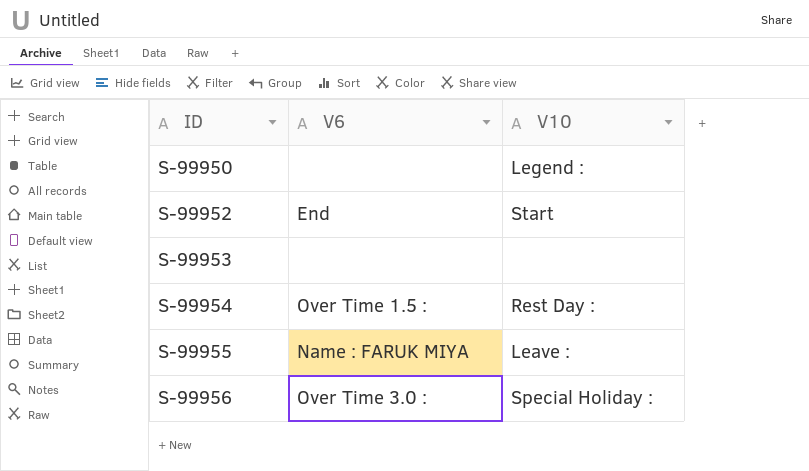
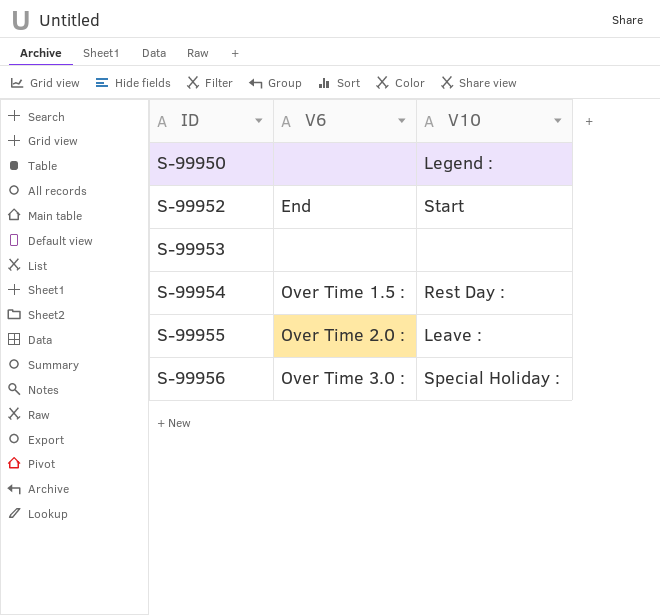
S-99955 | V6: Name : FARUK MIYA -> Over Time 2.0 :

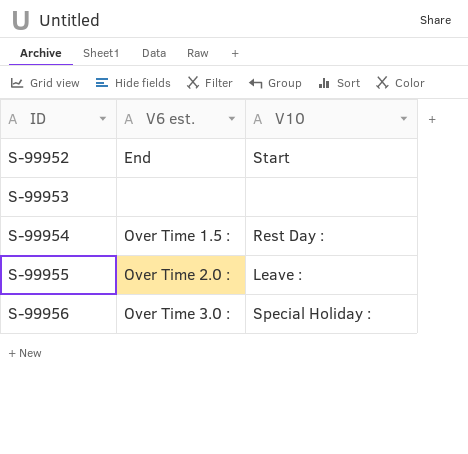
column name: V6 -> V6 est.
row S-99950: none | Legend : -> none

